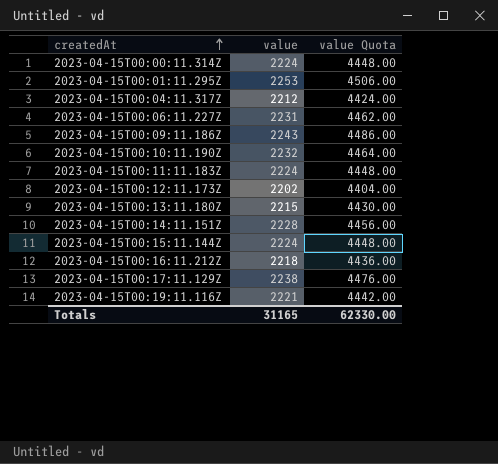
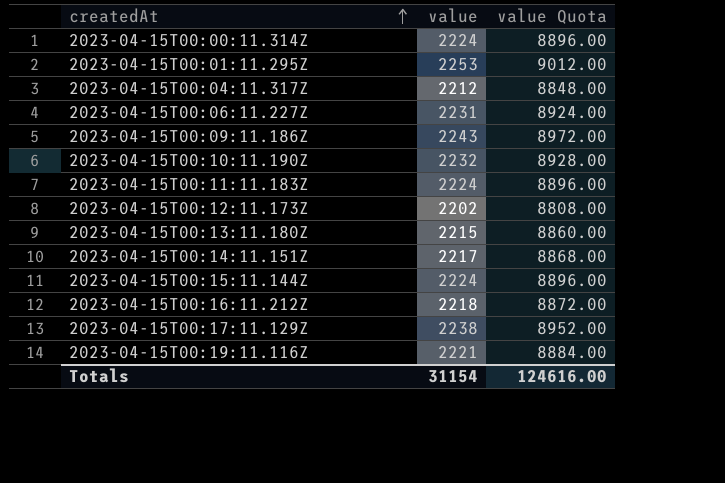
column value Quota | formula: [value] * 2 -> [value] * 4
2023-04-15T00:14:11.151Z | value: 2228 -> 2217
Totals | value: 31165 -> 31154
Totals | value Quota: 62330.00 -> 124616.00

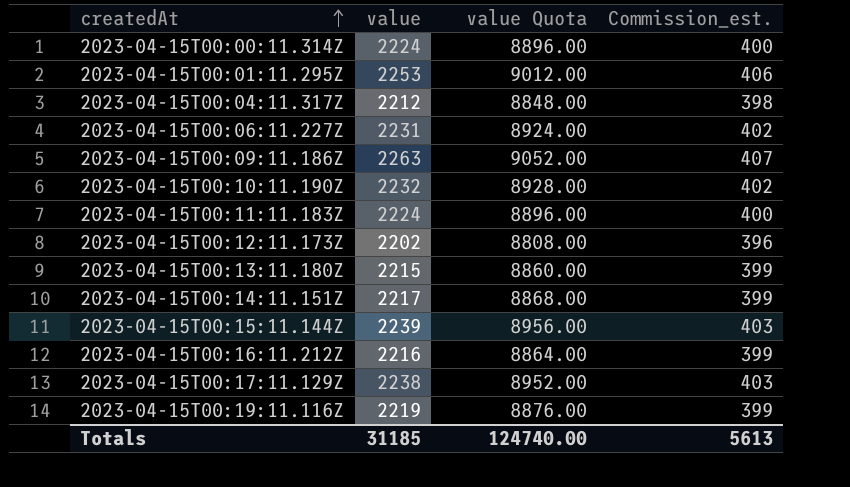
column Commission_est. | formula: none -> [value] * 0.18
2023-04-15T00:09:11.186Z | value: 2243 -> 2263
2023-04-15T00:09:11.186Z | value Quota: 8972.00 -> 9052.00
2023-04-15T00:15:11.144Z | value: 2224 -> 2239
2023-04-15T00:15:11.144Z | value Quota: 8896.00 -> 8956.00
2023-04-15T00:16:11.212Z | value: 2218 -> 2216
2023-04-15T00:16:11.212Z | value Quota: 8872.00 -> 8864.00
2023-04-15T00:19:11.116Z | value: 2221 -> 2219
2023-04-15T00:19:11.116Z | value Quota: 8884.00 -> 8876.00
Totals | value: 31154 -> 31185
Totals | value Quota: 124616.00 -> 124740.00

